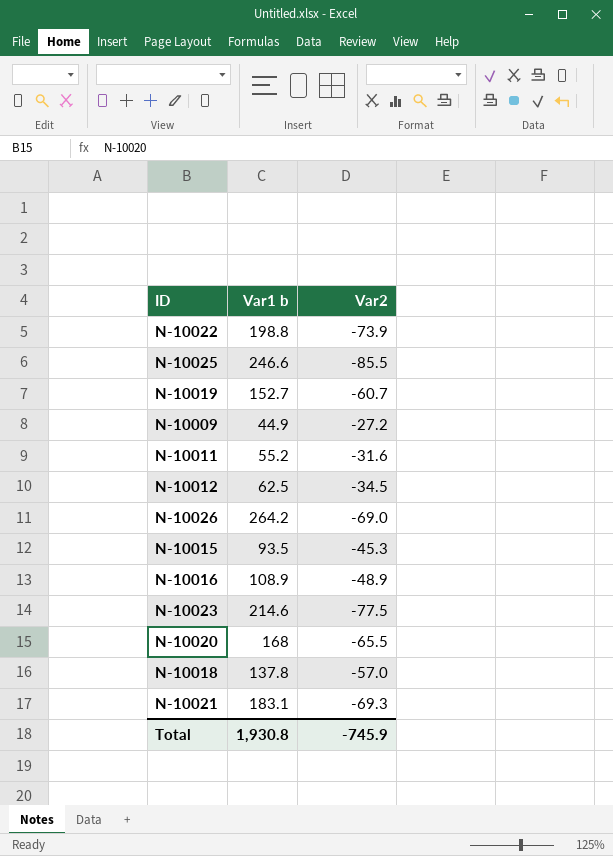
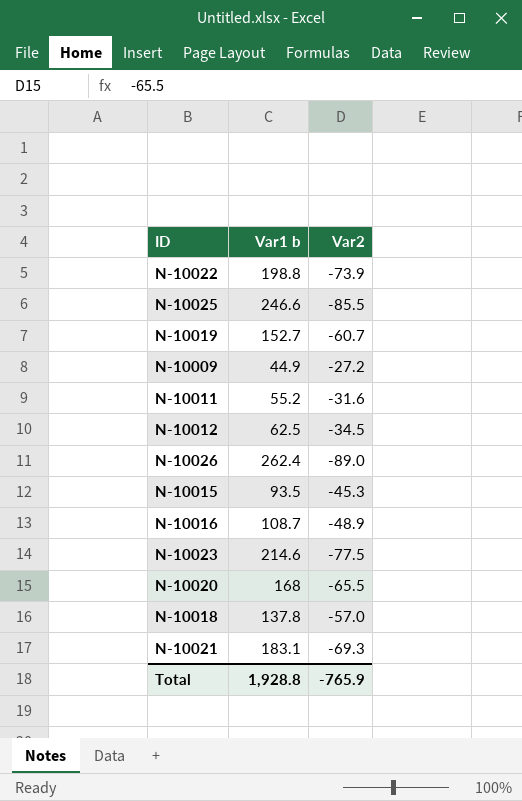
N-10026 | Var1 b: 264.2 -> 262.4
N-10026 | Var2: -69.0 -> -89.0
N-10016 | Var1 b: 108.9 -> 108.7
Total | Var1 b: 1,930.8 -> 1,928.8
Total | Var2: -745.9 -> -765.9

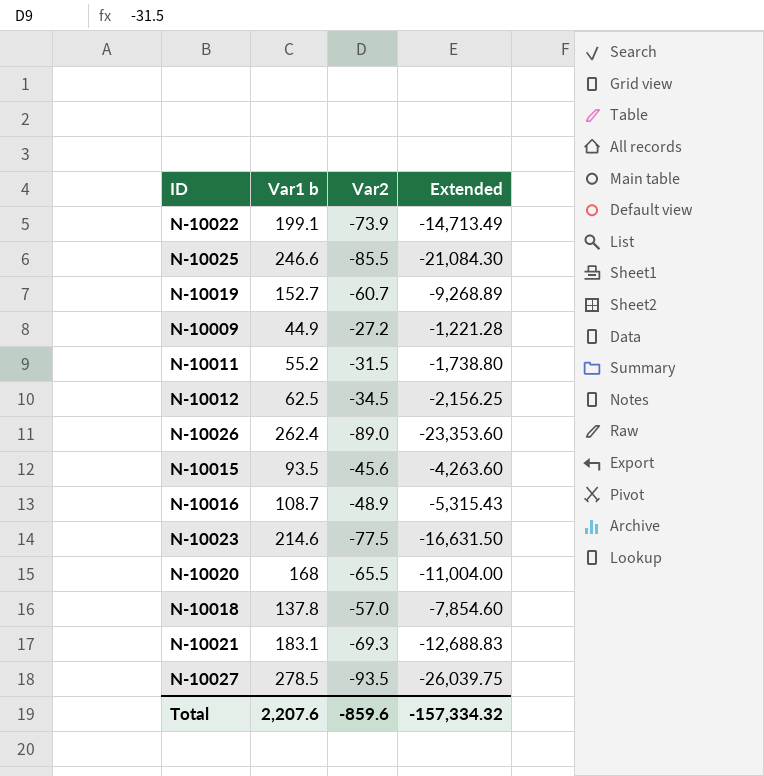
column Extended | formula: none -> [Var1 b] * [Var2]
N-10022 | Var1 b: 198.8 -> 199.1
N-10011 | Var2: -31.6 -> -31.5
N-10015 | Var2: -45.3 -> -45.6
row N-10027: none -> 278.5 | -93.5 | -26,039.75
Total | Var1 b: 1,928.8 -> 2,207.6
Total | Var2: -765.9 -> -859.6

